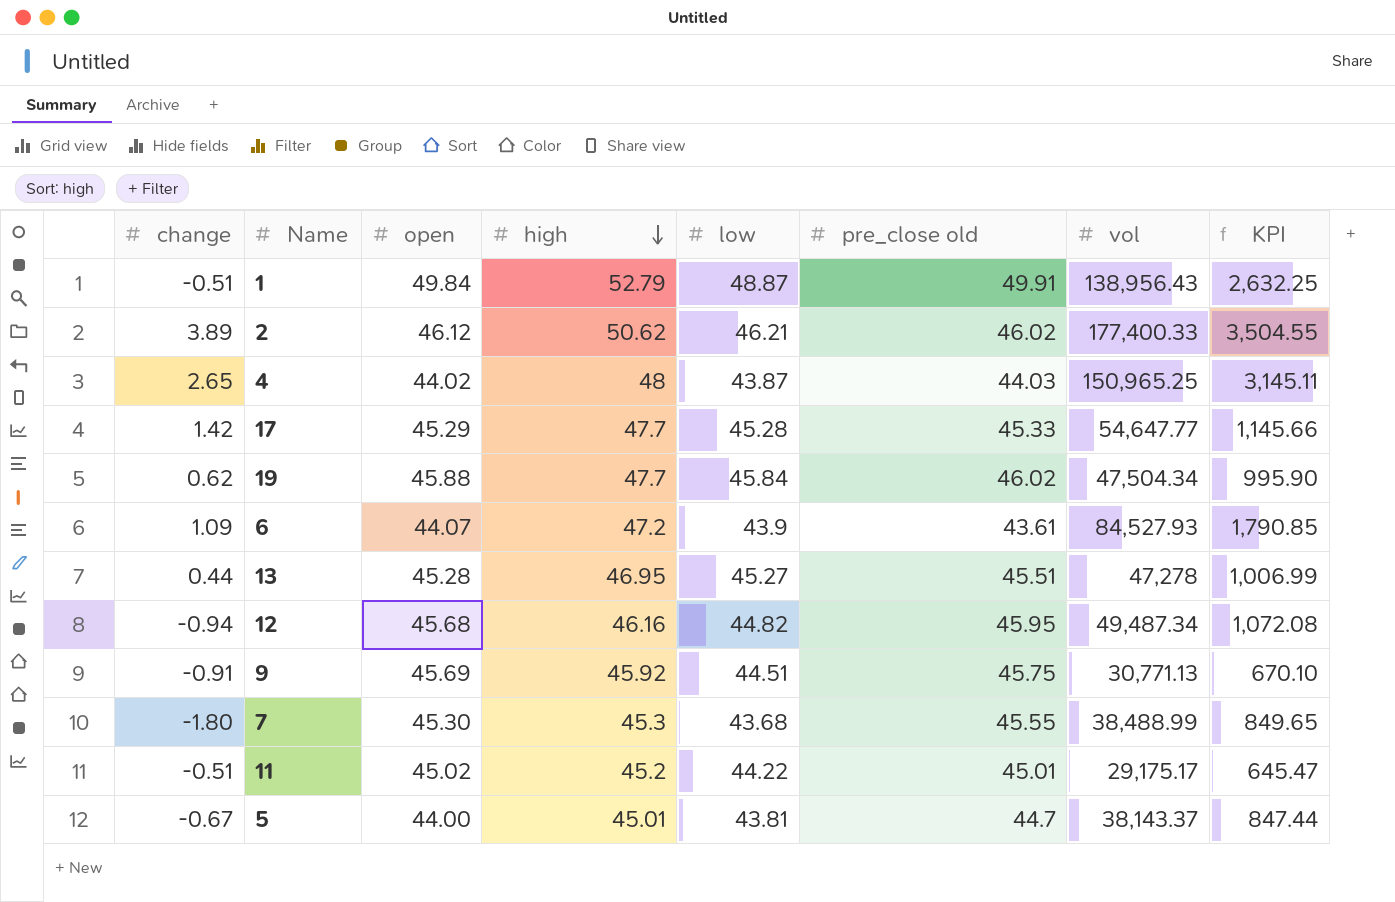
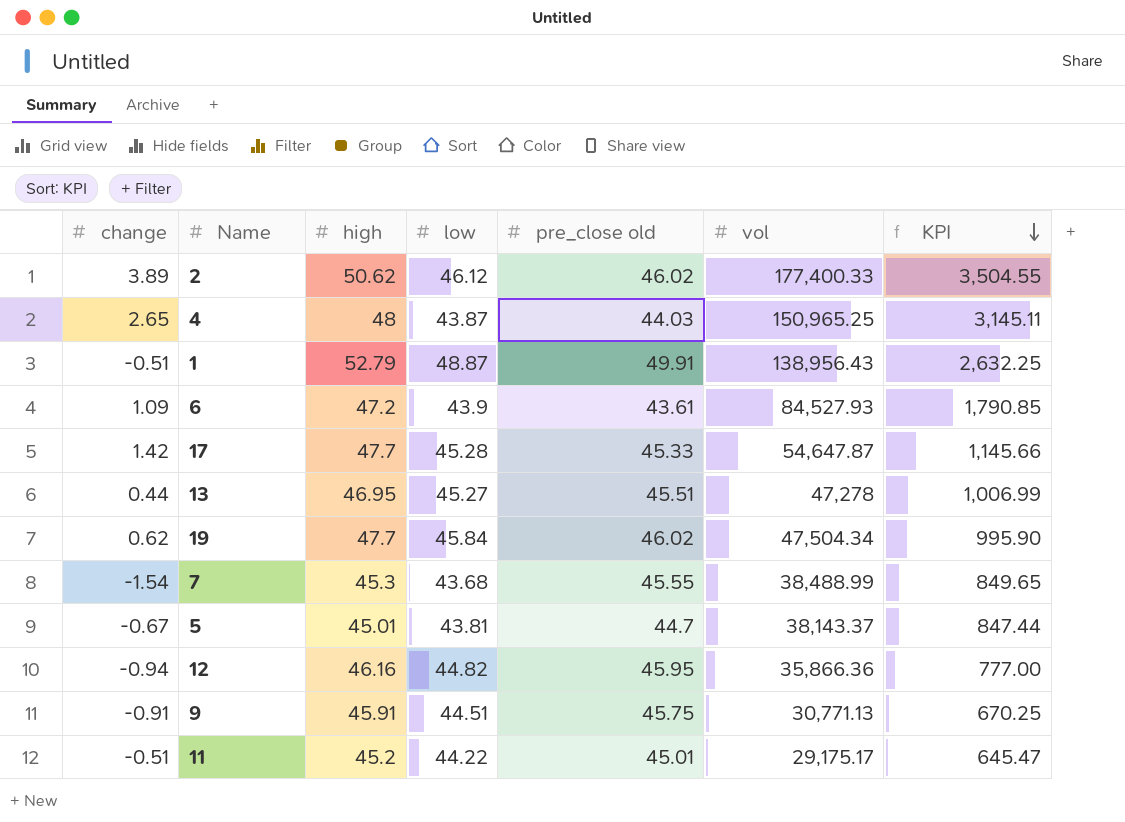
row order: high descending -> KPI descending
column open | position: 3 -> none
2 | low: 46.21 -> 46.12
17 | vol: 54,647.77 -> 54,647.87
7 | change: -1.80 -> -1.54
12 | vol: 49,487.34 -> 35,866.36
12 | KPI: 1,072.08 -> 777.00
9 | high: 45.92 -> 45.91
9 | KPI: 670.10 -> 670.25

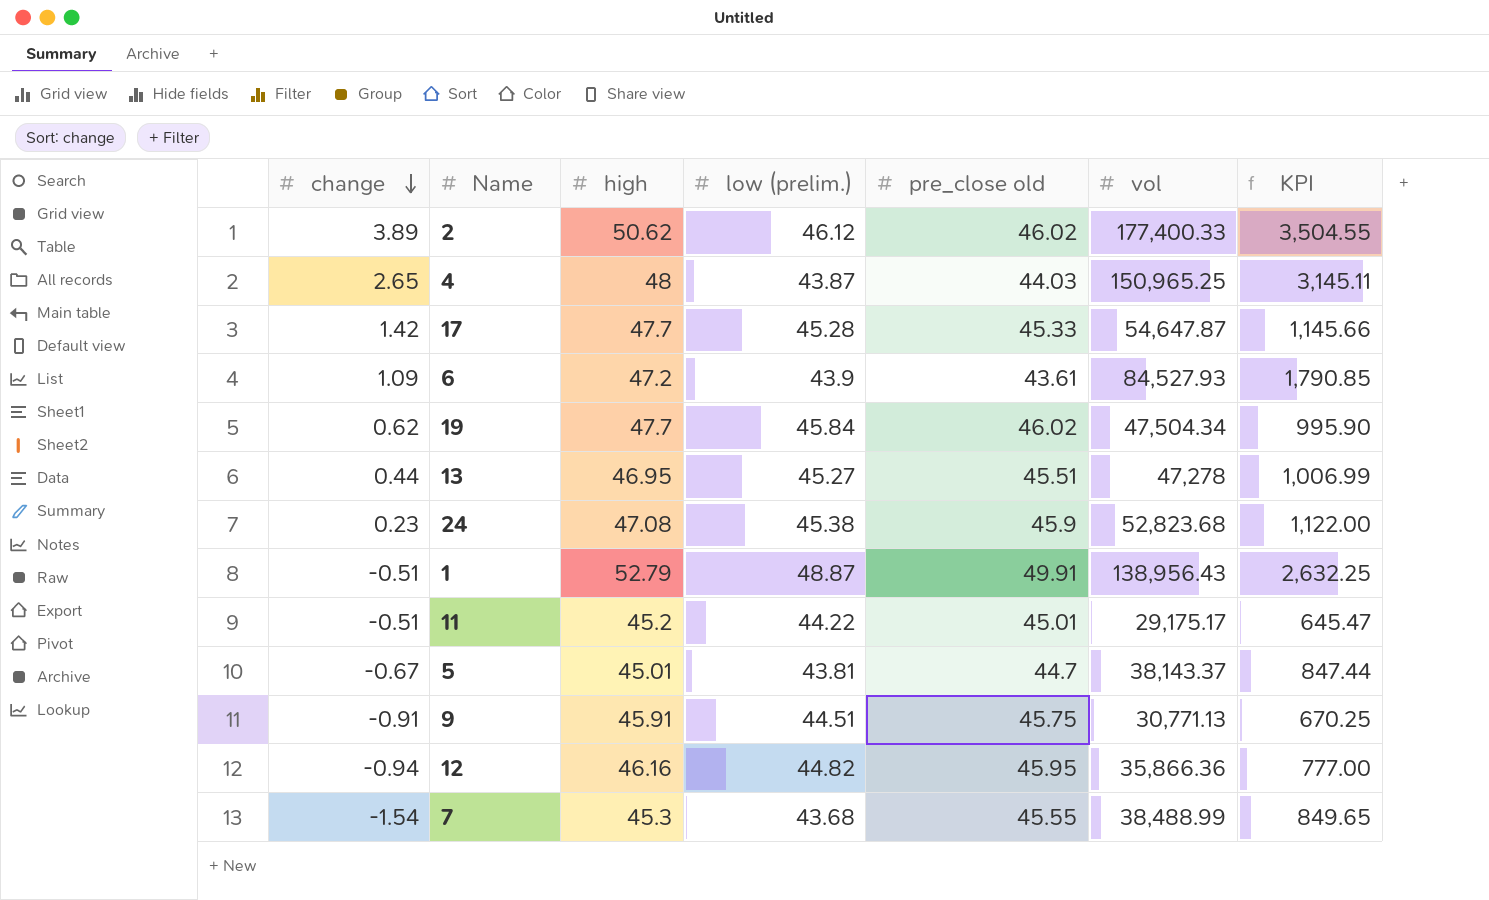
row order: KPI descending -> change descending
column name: low -> low (prelim.)
row 24: none -> 0.23 | 47.08 | 45.38 | 45.9 | 52,823.68 | 1,122.00

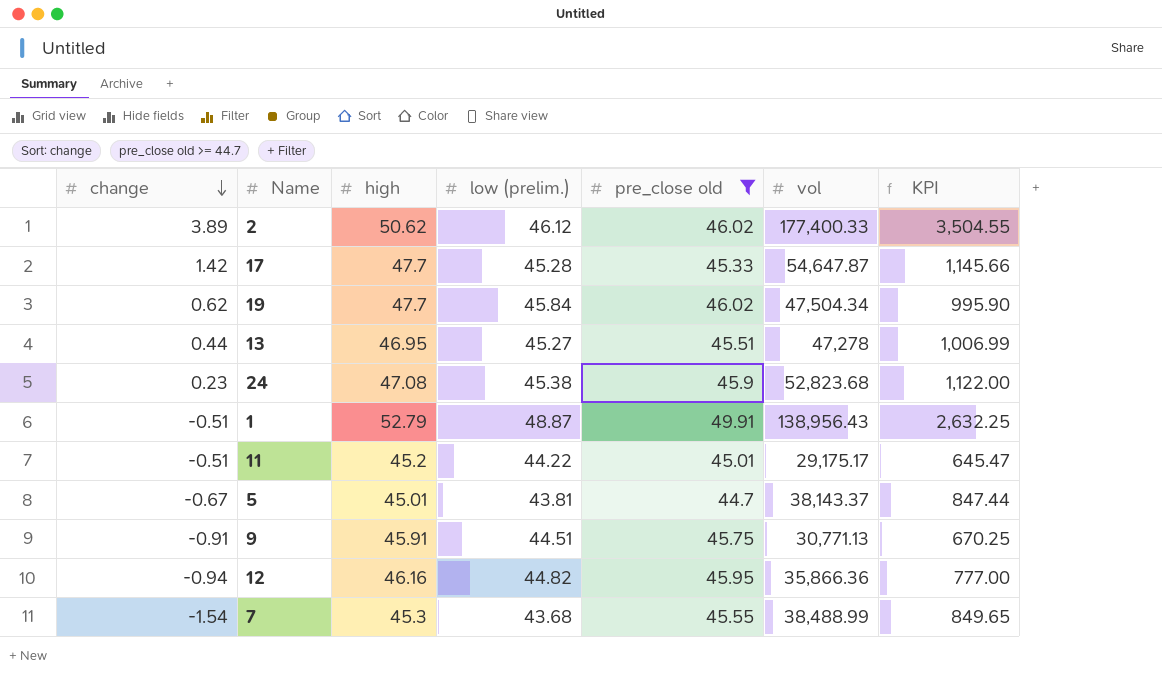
filter: none -> pre_close old >= 44.7

